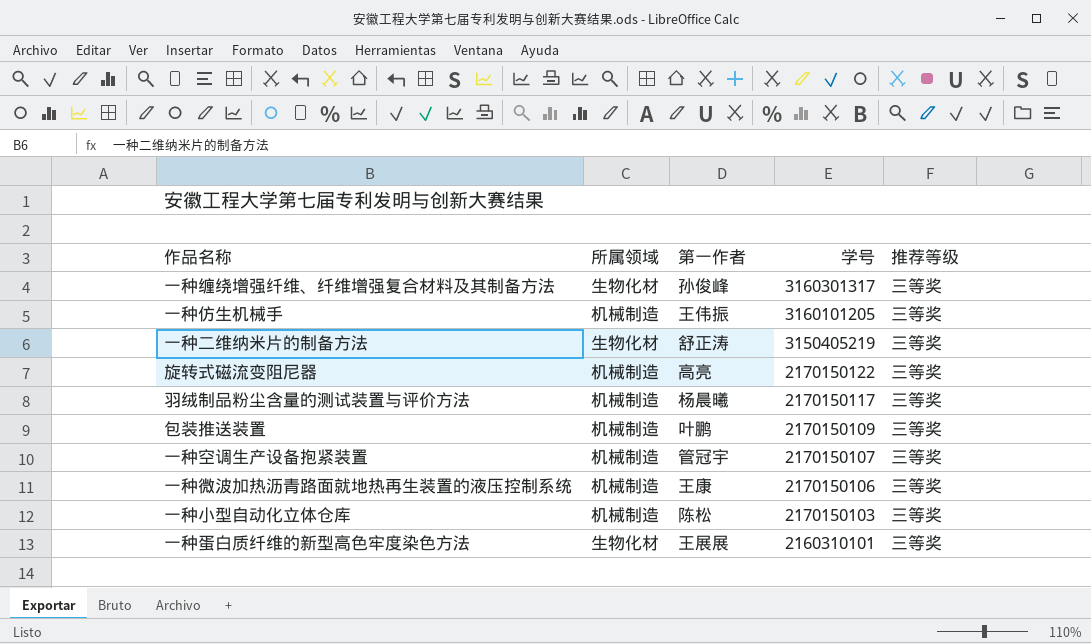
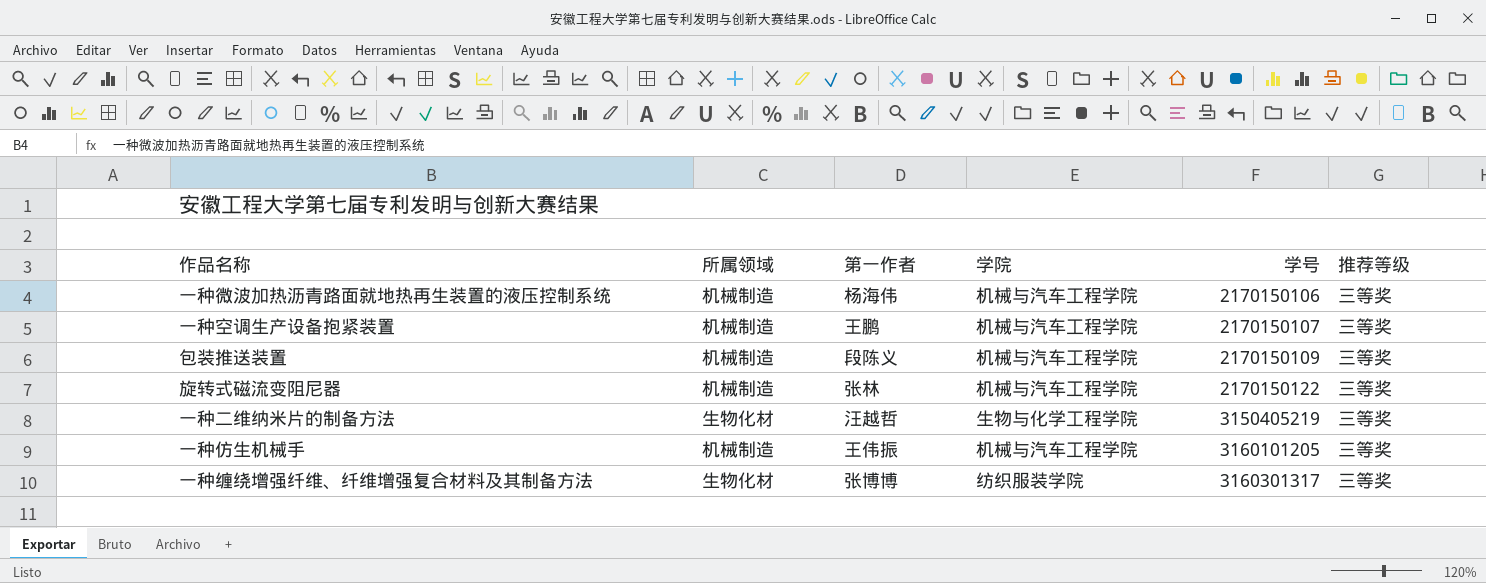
row order: 学号 descending -> 学号 ascending
column 学院 | position: none -> 4
row 羽绒制品粉尘含量的测试装置与评价方法: 机械制造 | 杨晨曦 | 2170150117 | 三等奖 -> none
row 一种小型自动化立体仓库: 机械制造 | 陈松 | 2170150103 | 三等奖 -> none
row 一种蛋白质纤维的新型高色牢度染色方法: 生物化材 | 王展展 | 2160310101 | 三等奖 -> none
一种微波加热沥青路面就地热再生装置的液压控制系统 | 第一作者: 王康 -> 杨海伟
一种空调生产设备抱紧装置 | 第一作者: 管冠宇 -> 王鹏
包装推送装置 | 第一作者: 叶鹏 -> 段陈义
旋转式磁流变阻尼器 | 第一作者: 高亮 -> 张林
一种二维纳米片的制备方法 | 第一作者: 舒正涛 -> 汪越哲
一种缠绕增强纤维、纤维增强复合材料及其制备方法 | 第一作者: 孙俊峰 -> 张博博

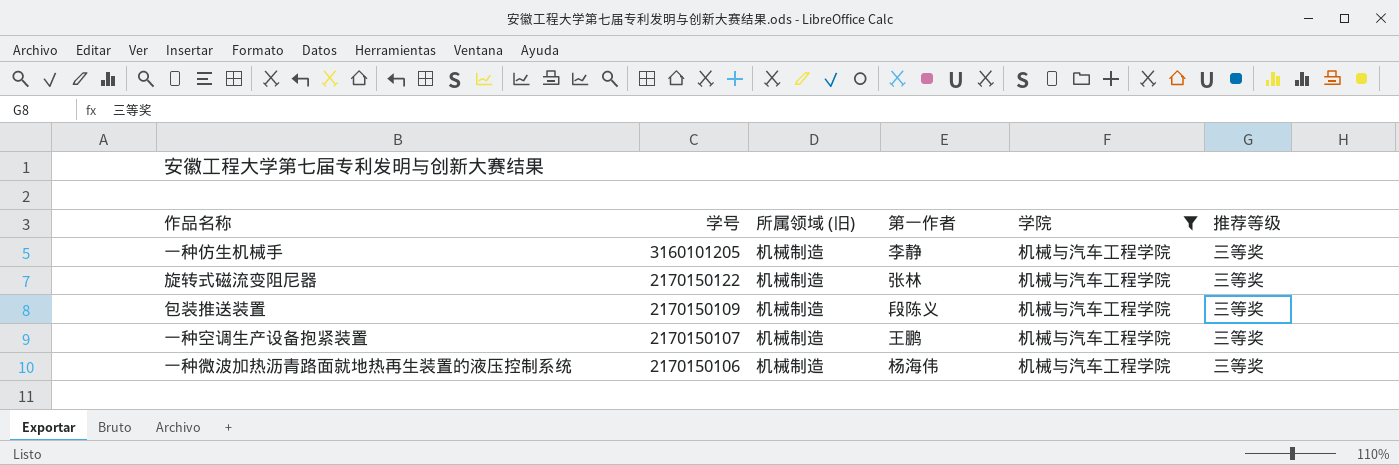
filter: none -> 学院 = 机械与汽车工程学院
row order: 学号 ascending -> 学号 descending
column 学号 | position: 5 -> 2
column name: 所属领域 -> 所属领域 (旧)
一种仿生机械手 | 第一作者: 王伟振 -> 李静

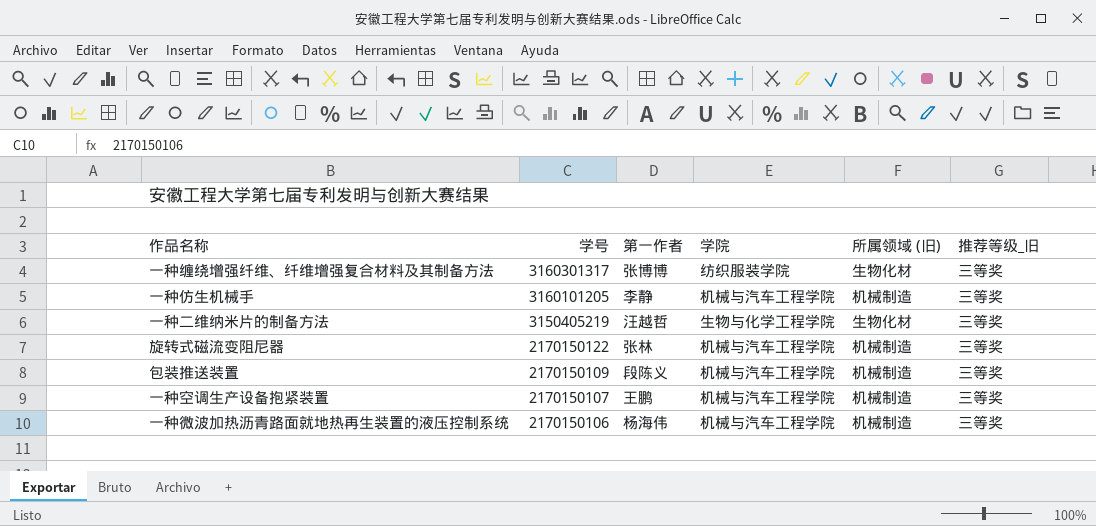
filter: 学院 = 机械与汽车工程学院 -> none
column 所属领域 (旧) | position: 3 -> 5
column name: 推荐等级 -> 推荐等级_旧

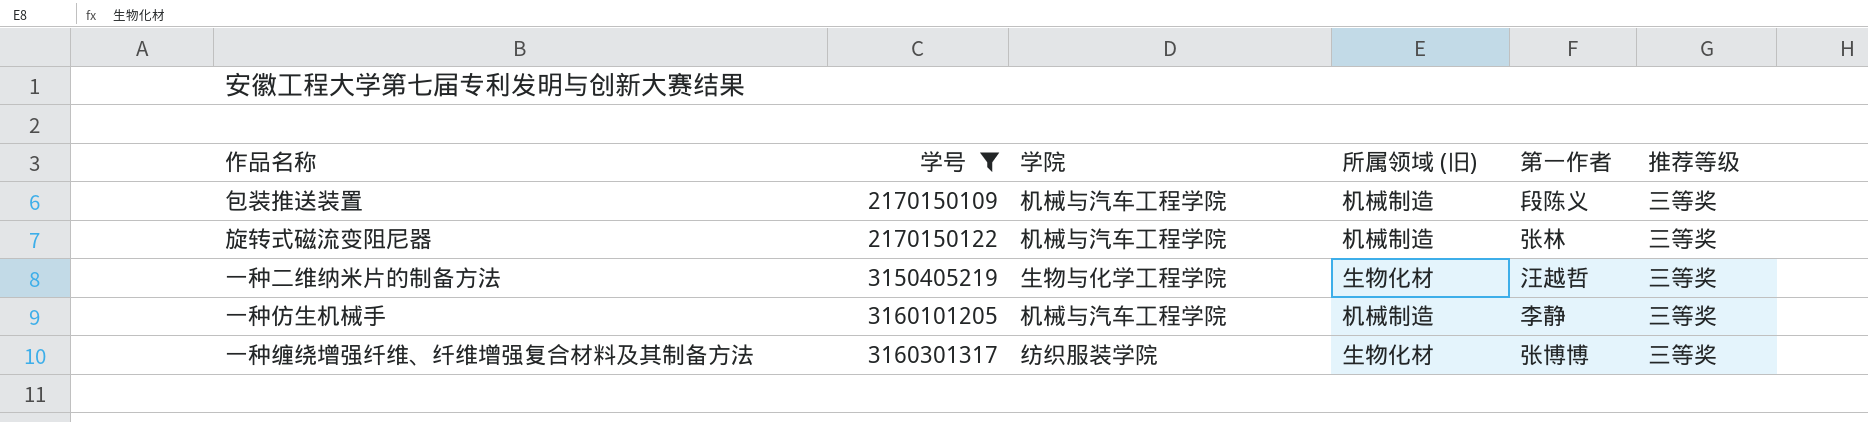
filter: none -> 学号 >= 2170150109
row order: 学号 descending -> 学号 ascending
column 第一作者 | position: 3 -> 5
column name: 推荐等级_旧 -> 推荐等级

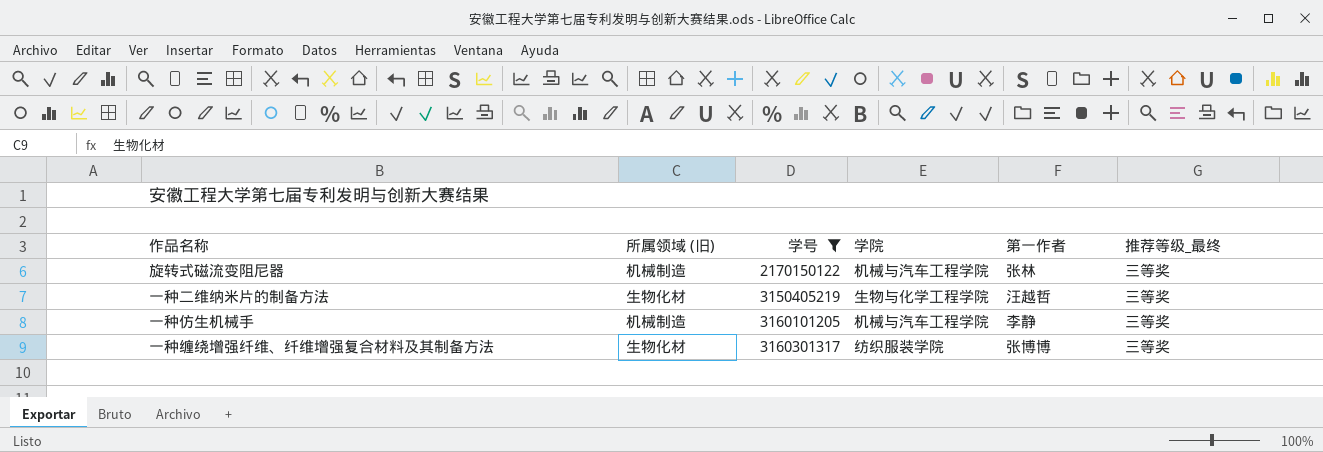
column 所属领域 (旧) | position: 4 -> 2
column name: 推荐等级 -> 推荐等级_最终
row 包装推送装置: 2170150109 | 机械与汽车工程学院 | 机械制造 | 段陈义 | 三等奖 -> none

